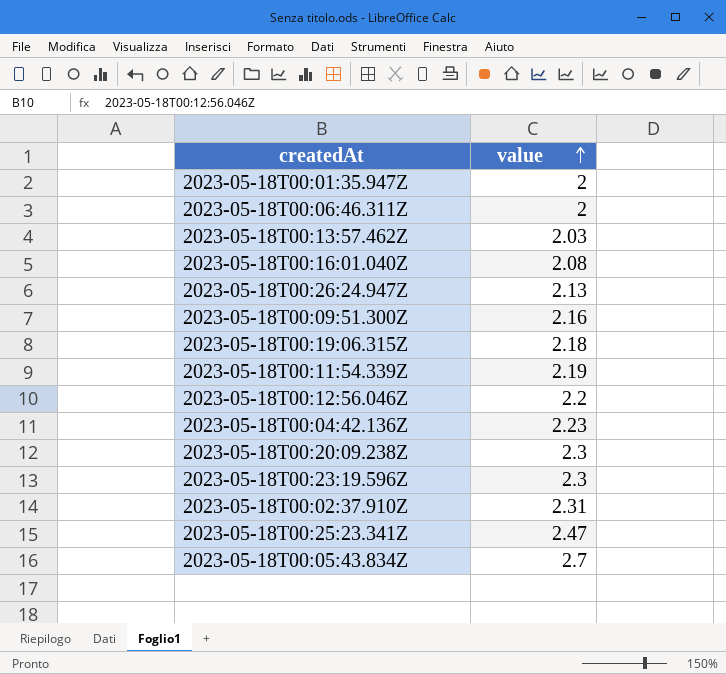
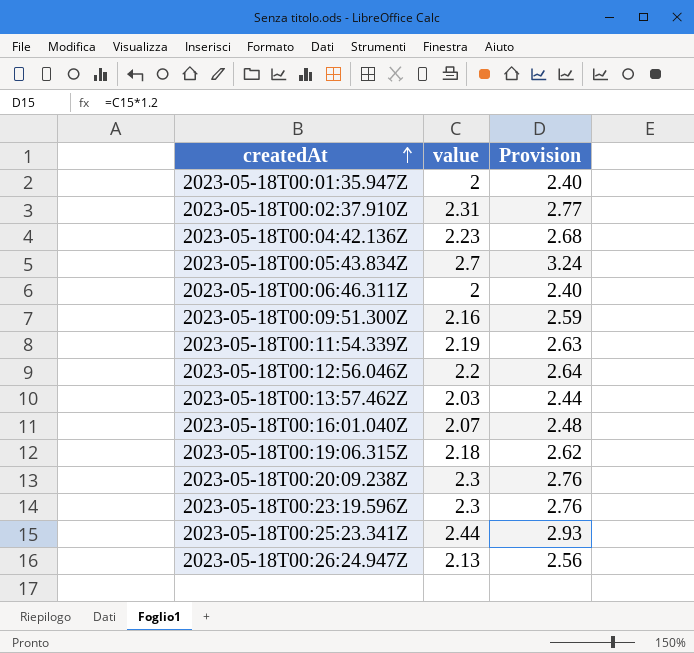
row order: value ascending -> createdAt ascending
column Provision | formula: none -> [value] * 1.2
2023-05-18T00:16:01.040Z | value: 2.08 -> 2.07
2023-05-18T00:25:23.341Z | value: 2.47 -> 2.44

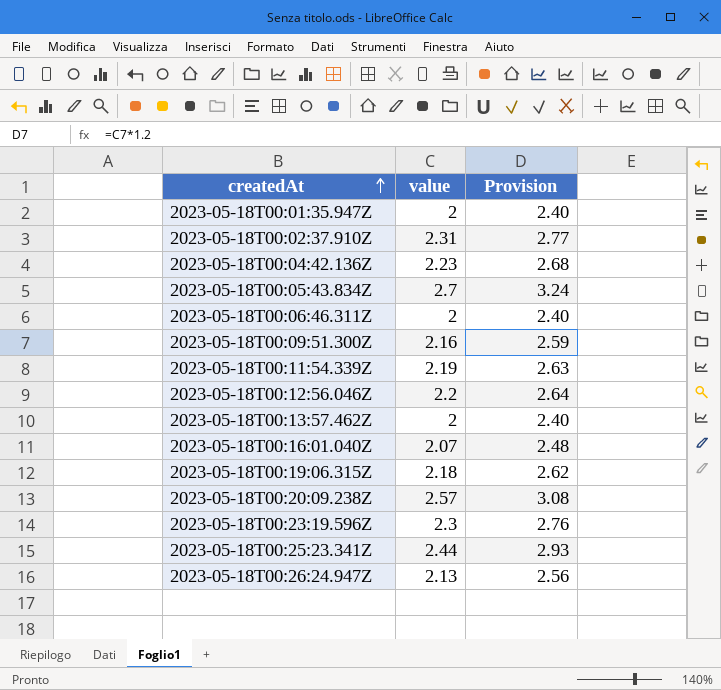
2023-05-18T00:13:57.462Z | value: 2.03 -> 2
2023-05-18T00:13:57.462Z | Provision: 2.44 -> 2.40
2023-05-18T00:20:09.238Z | value: 2.3 -> 2.57
2023-05-18T00:20:09.238Z | Provision: 2.76 -> 3.08

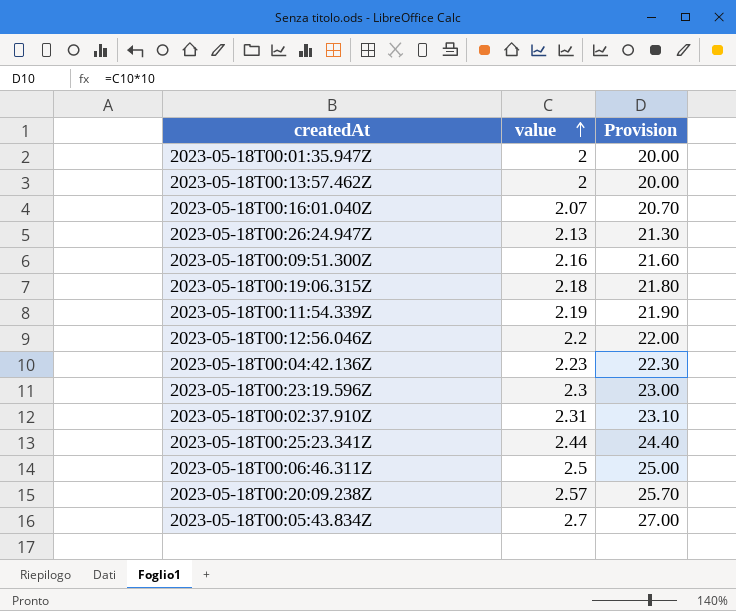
row order: createdAt ascending -> value ascending
column Provision | formula: [value] * 1.2 -> [value] * 10
2023-05-18T00:06:46.311Z | value: 2 -> 2.5

